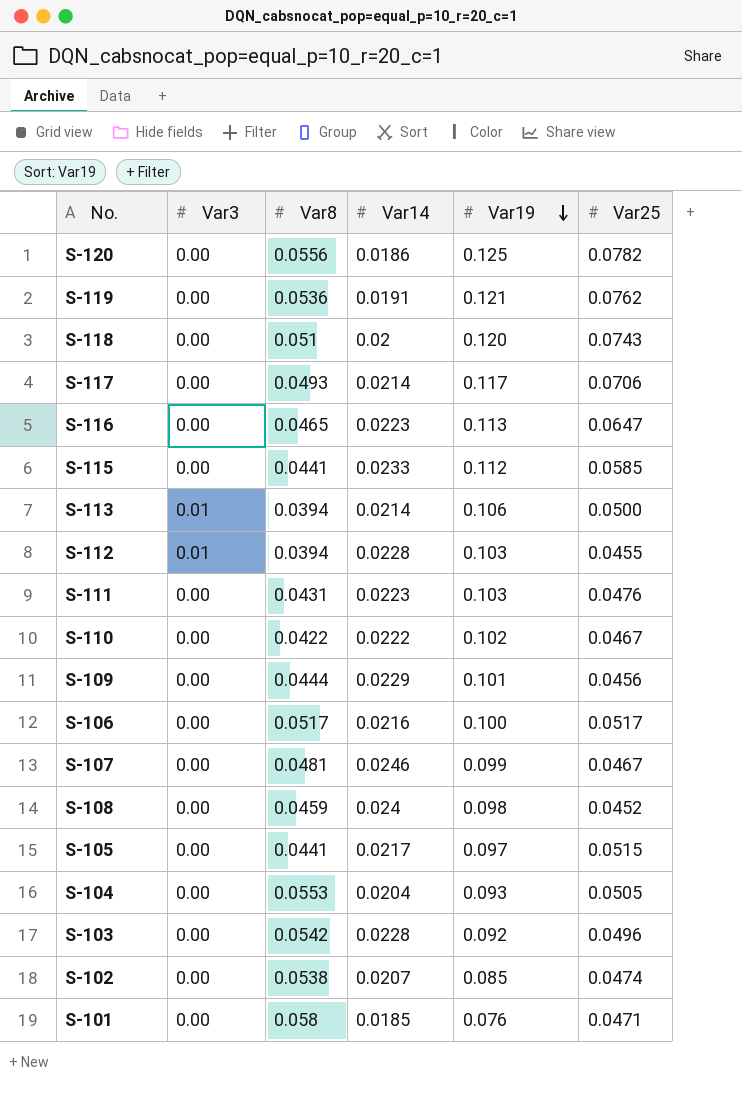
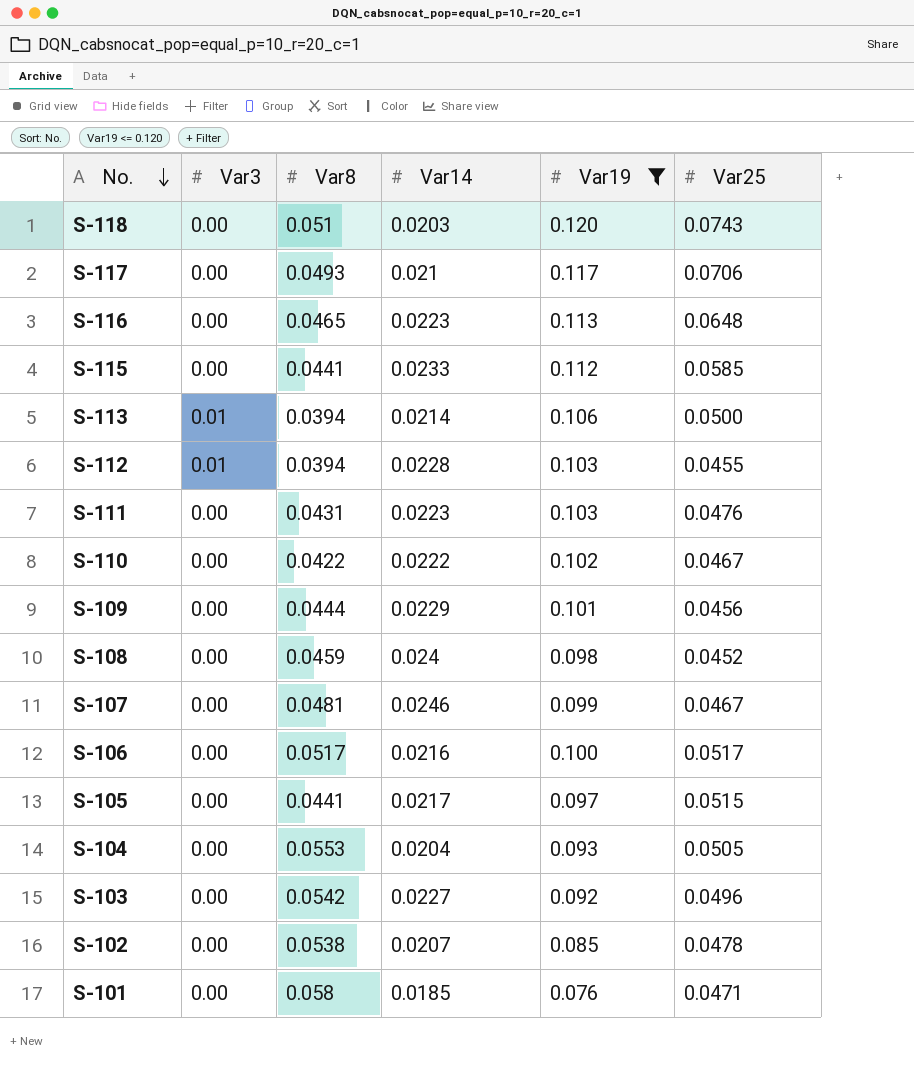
filter: none -> Var19 <= 0.120
row order: Var19 descending -> No. descending
S-118 | Var14: 0.02 -> 0.0203
S-117 | Var14: 0.0214 -> 0.021
S-116 | Var25: 0.0647 -> 0.0648
S-103 | Var14: 0.0228 -> 0.0227
S-102 | Var25: 0.0474 -> 0.0478

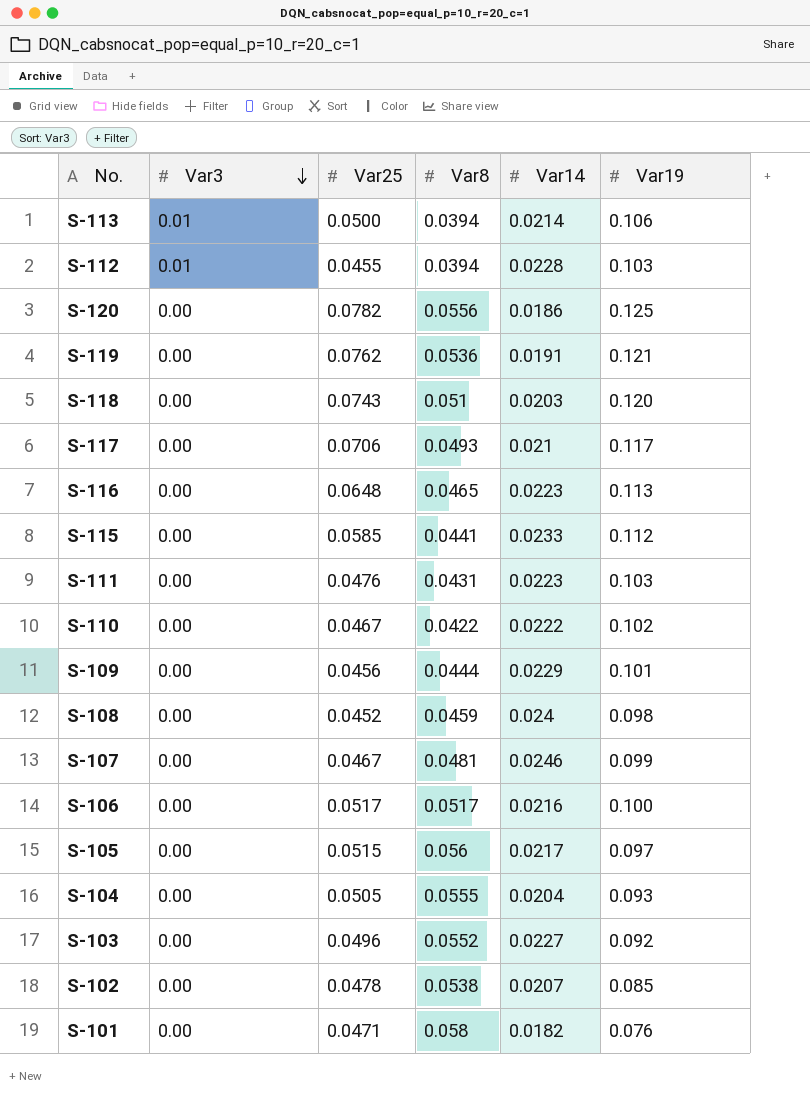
filter: Var19 <= 0.120 -> none
row order: No. descending -> Var3 descending
column Var25 | position: 6 -> 3
S-105 | Var8: 0.0441 -> 0.056
S-104 | Var8: 0.0553 -> 0.0555
S-103 | Var8: 0.0542 -> 0.0552
S-101 | Var14: 0.0185 -> 0.0182

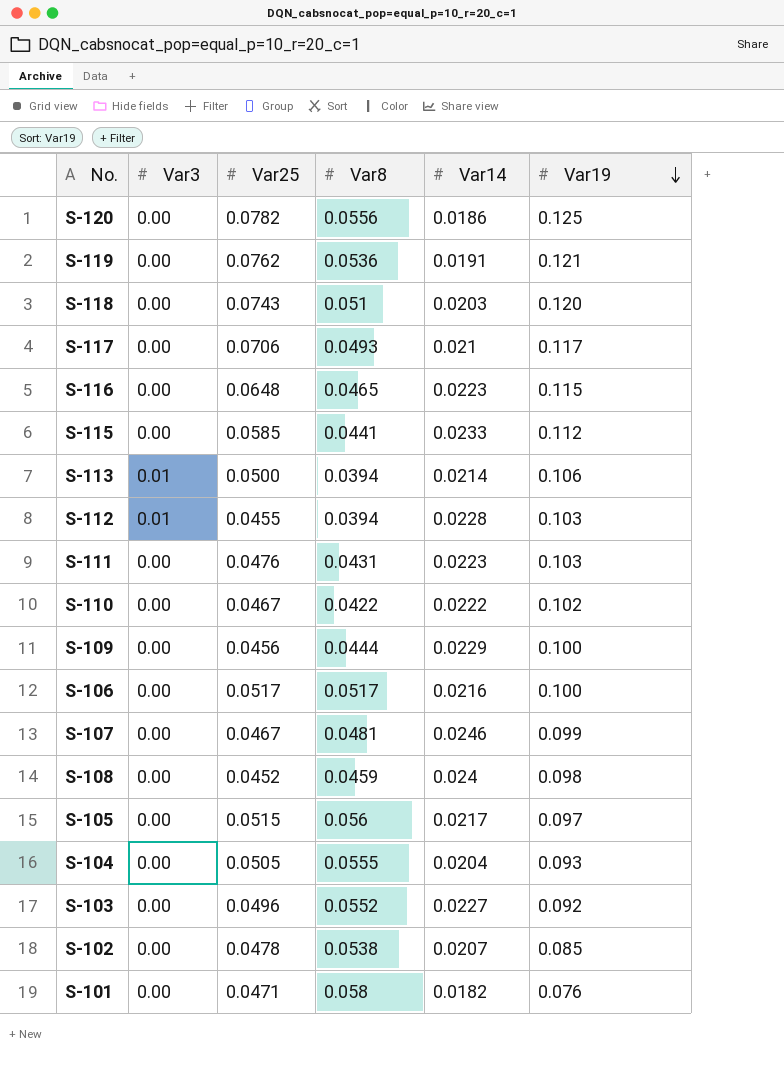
row order: Var3 descending -> Var19 descending
S-116 | Var19: 0.113 -> 0.115
S-109 | Var19: 0.101 -> 0.100

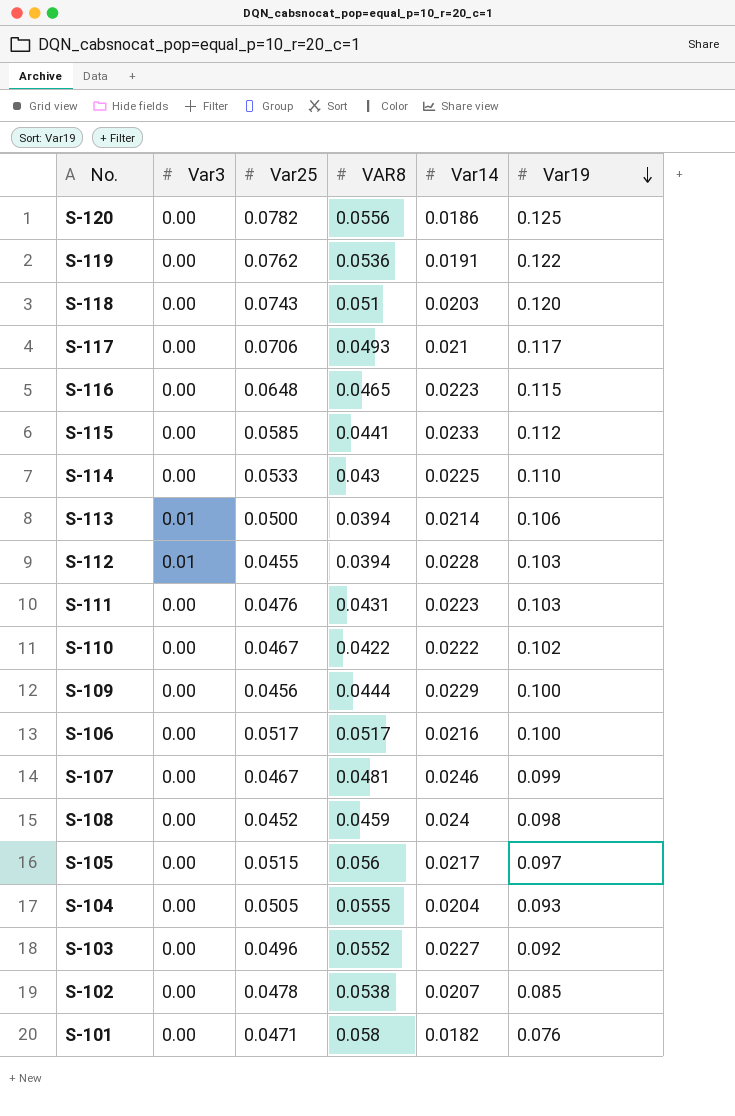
column name: Var8 -> VAR8
S-119 | Var19: 0.121 -> 0.122
row S-114: none -> 0.00 | 0.0533 | 0.043 | 0.0225 | 0.110

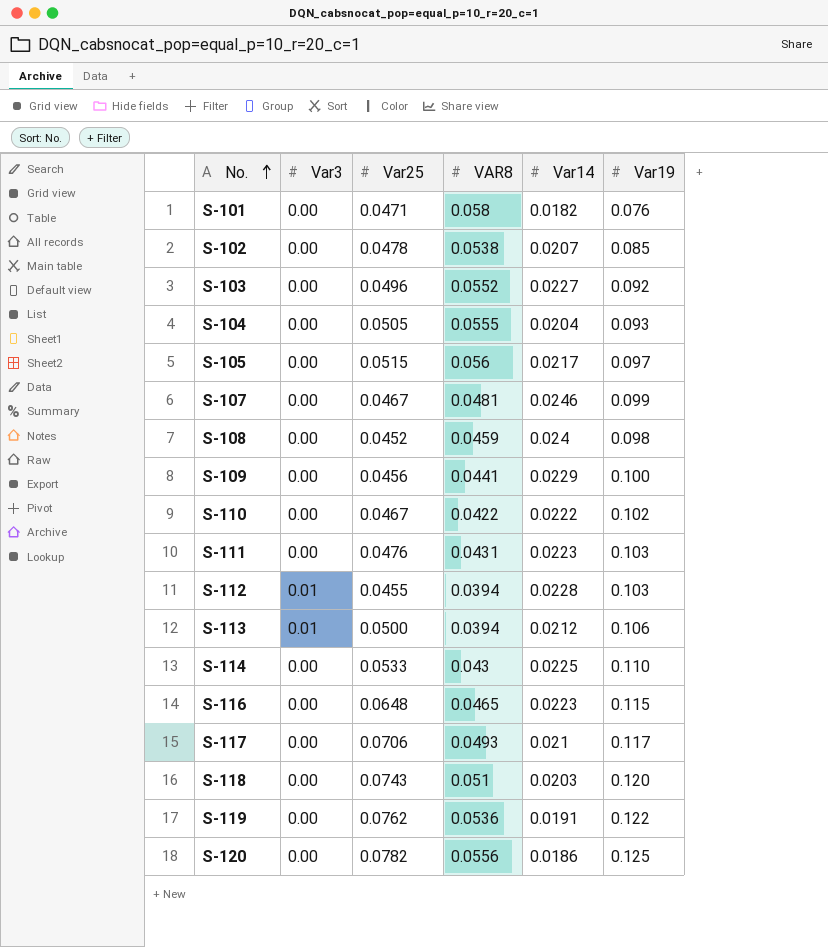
row order: Var19 descending -> No. ascending
row S-115: 0.00 | 0.0585 | 0.0441 | 0.0233 | 0.112 -> none
row S-106: 0.00 | 0.0517 | 0.0517 | 0.0216 | 0.100 -> none
S-109 | VAR8: 0.0444 -> 0.0441
S-113 | Var14: 0.0214 -> 0.0212

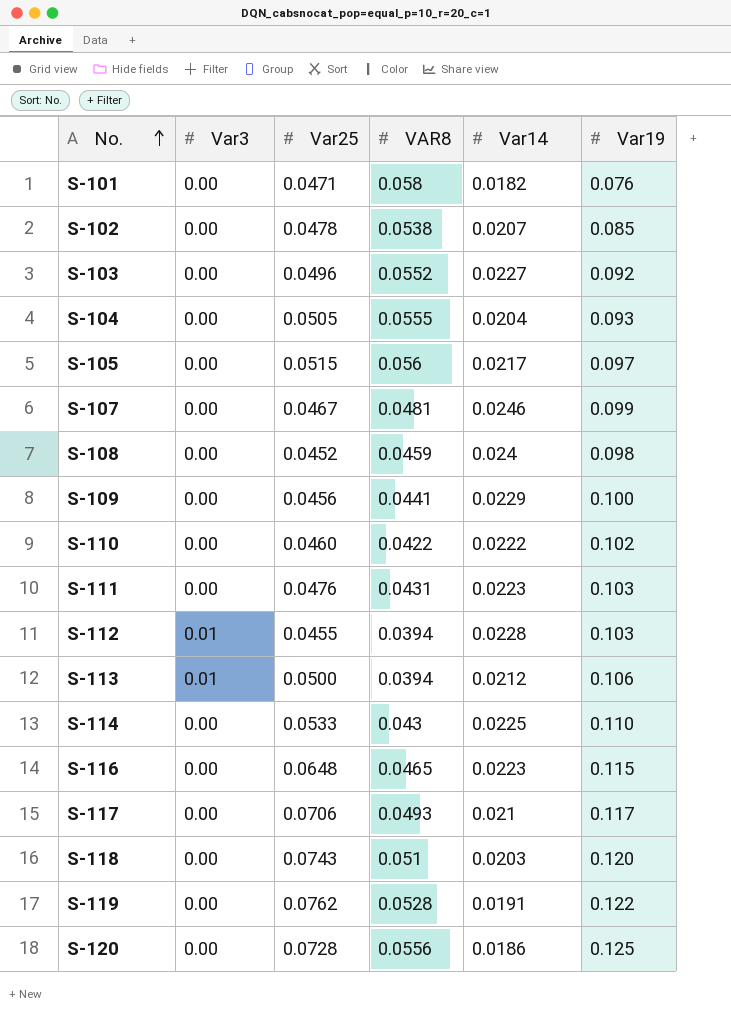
S-110 | Var25: 0.0467 -> 0.0460
S-119 | VAR8: 0.0536 -> 0.0528
S-120 | Var25: 0.0782 -> 0.0728

